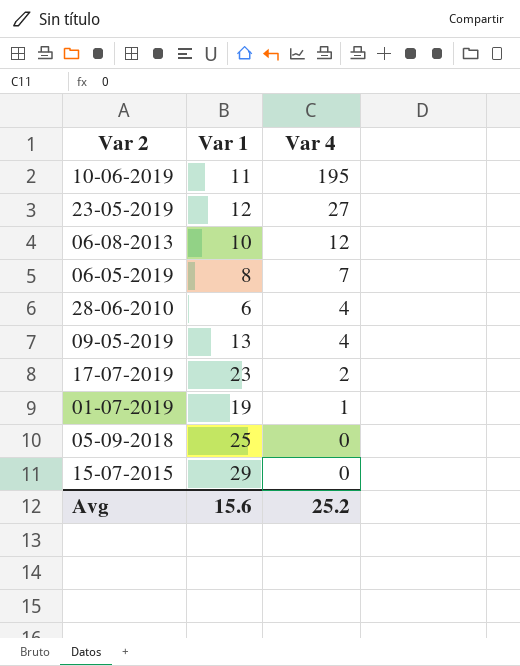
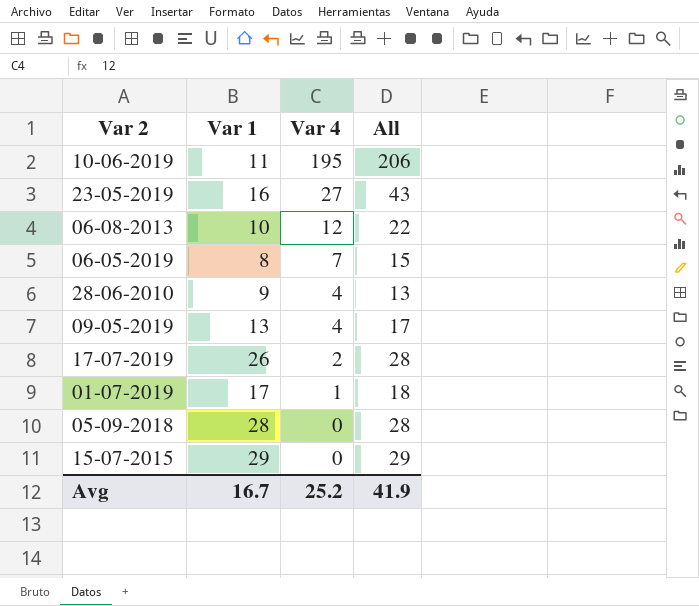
column All | formula: none -> [Var 1] + [Var 4]
23-05-2019 | Var 1: 12 -> 16
28-06-2010 | Var 1: 6 -> 9
17-07-2019 | Var 1: 23 -> 26
01-07-2019 | Var 1: 19 -> 17
05-09-2018 | Var 1: 25 -> 28
Avg | Var 1: 15.6 -> 16.7

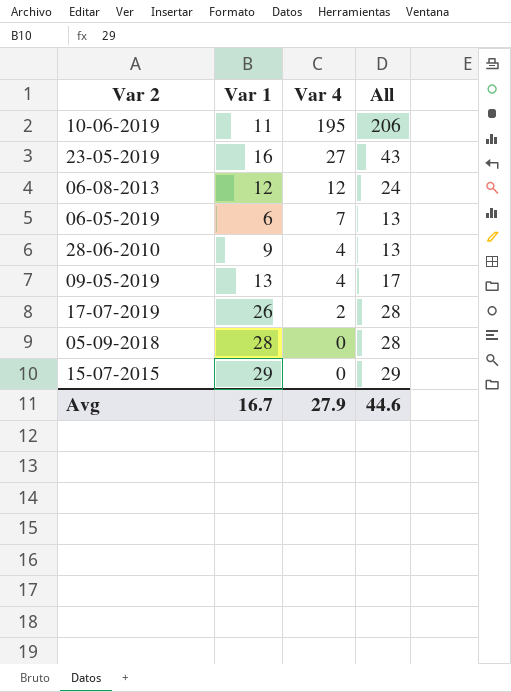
row 01-07-2019: 17 | 1 | 18 -> none
06-08-2013 | Var 1: 10 -> 12
06-08-2013 | All: 22 -> 24
06-05-2019 | Var 1: 8 -> 6
06-05-2019 | All: 15 -> 13
Avg | Var 4: 25.2 -> 27.9
Avg | All: 41.9 -> 44.6

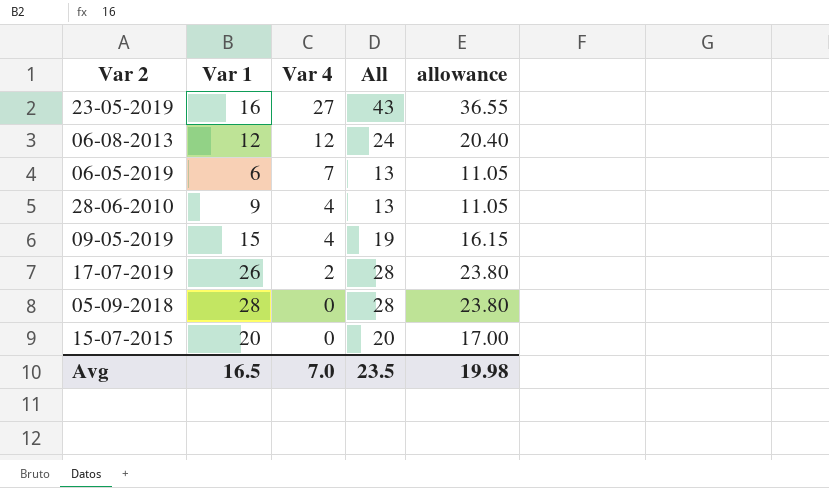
column allowance | formula: none -> [All] * 0.85
row 10-06-2019: 11 | 195 | 206 -> none
09-05-2019 | Var 1: 13 -> 15
09-05-2019 | All: 17 -> 19
15-07-2015 | Var 1: 29 -> 20
15-07-2015 | All: 29 -> 20
Avg | Var 1: 16.7 -> 16.5
Avg | Var 4: 27.9 -> 7.0
Avg | All: 44.6 -> 23.5

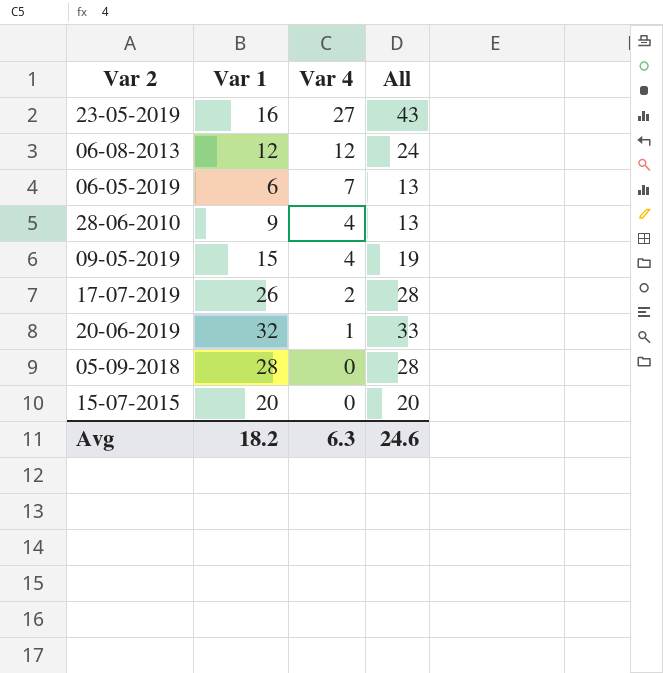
column allowance | formula: [All] * 0.85 -> none
row 20-06-2019: none -> 32 | 1 | 33
Avg | Var 1: 16.5 -> 18.2
Avg | Var 4: 7.0 -> 6.3
Avg | All: 23.5 -> 24.6

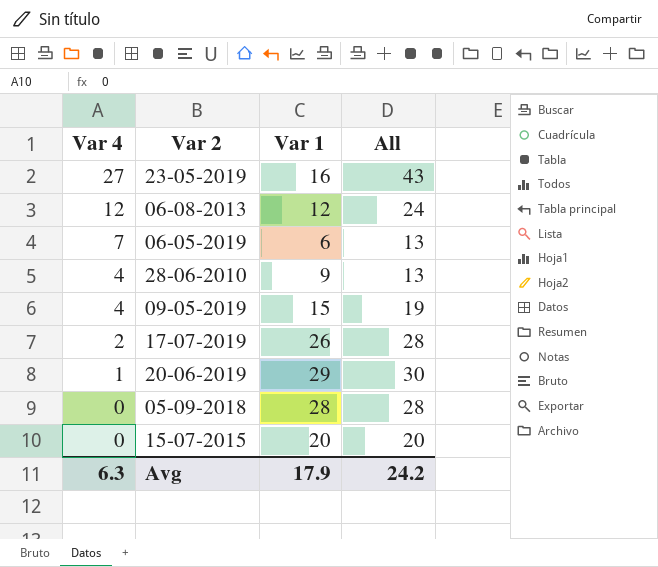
column Var 4 | position: 3 -> 1
20-06-2019 | Var 1: 32 -> 29
20-06-2019 | All: 33 -> 30
Avg | Var 1: 18.2 -> 17.9
Avg | All: 24.6 -> 24.2

